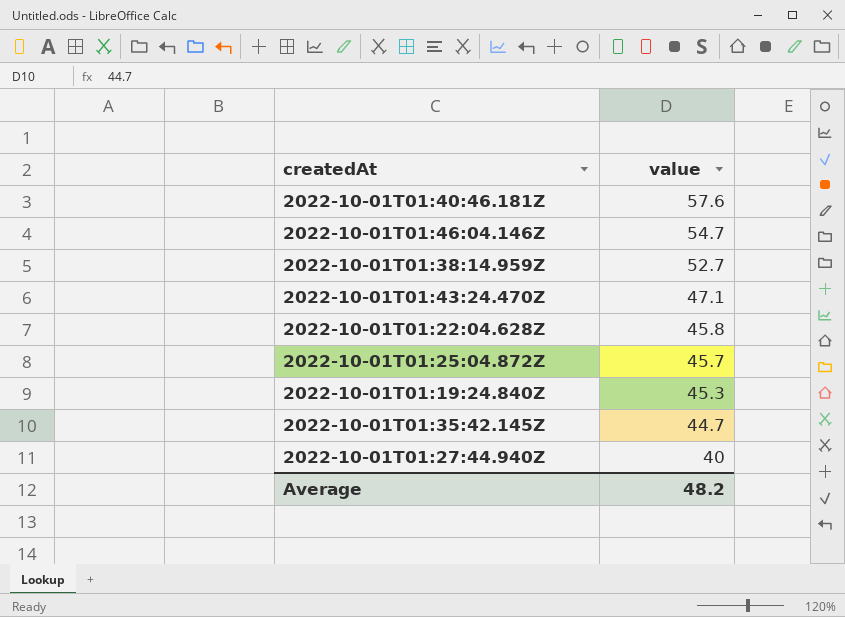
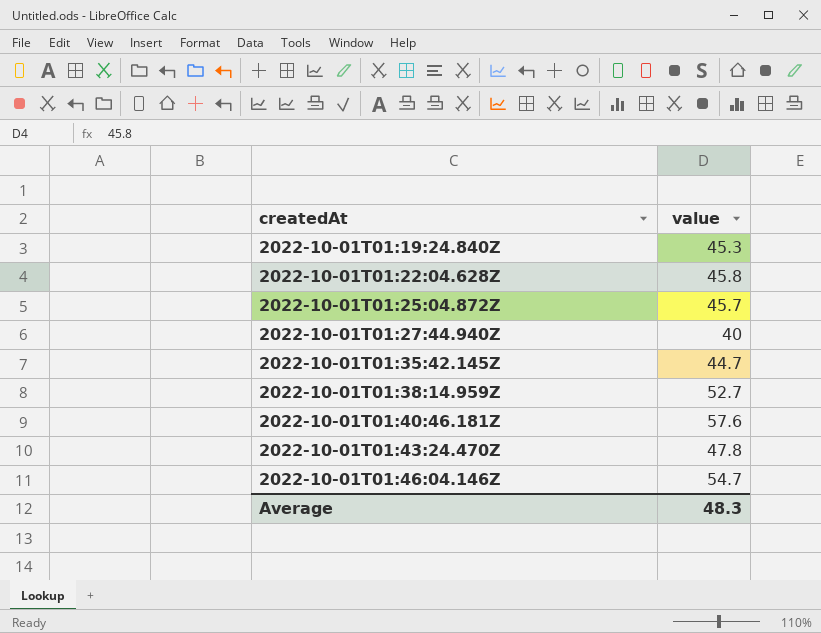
row order: value descending -> createdAt ascending
2022-10-01T01:43:24.470Z | value: 47.1 -> 47.8
Average | value: 48.2 -> 48.3

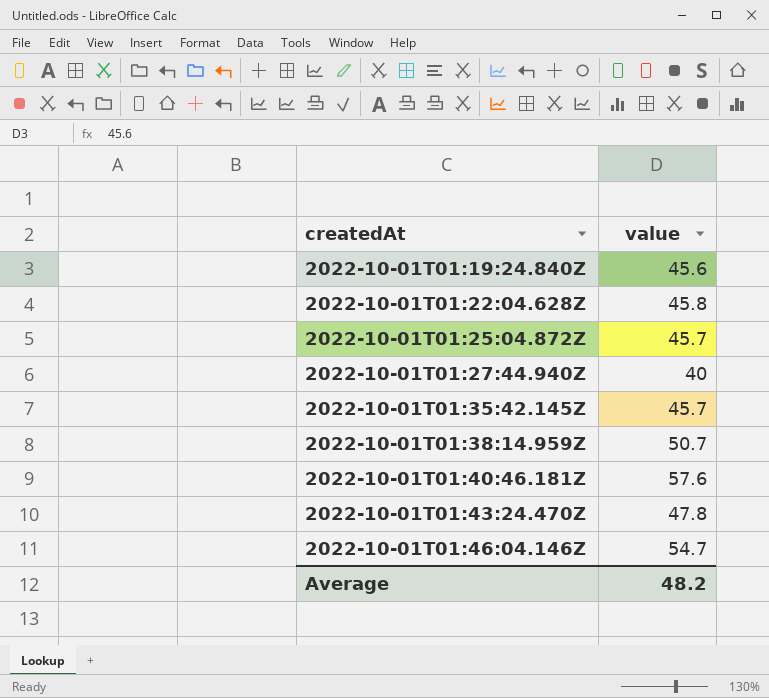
2022-10-01T01:19:24.840Z | value: 45.3 -> 45.6
2022-10-01T01:35:42.145Z | value: 44.7 -> 45.7
2022-10-01T01:38:14.959Z | value: 52.7 -> 50.7
Average | value: 48.3 -> 48.2

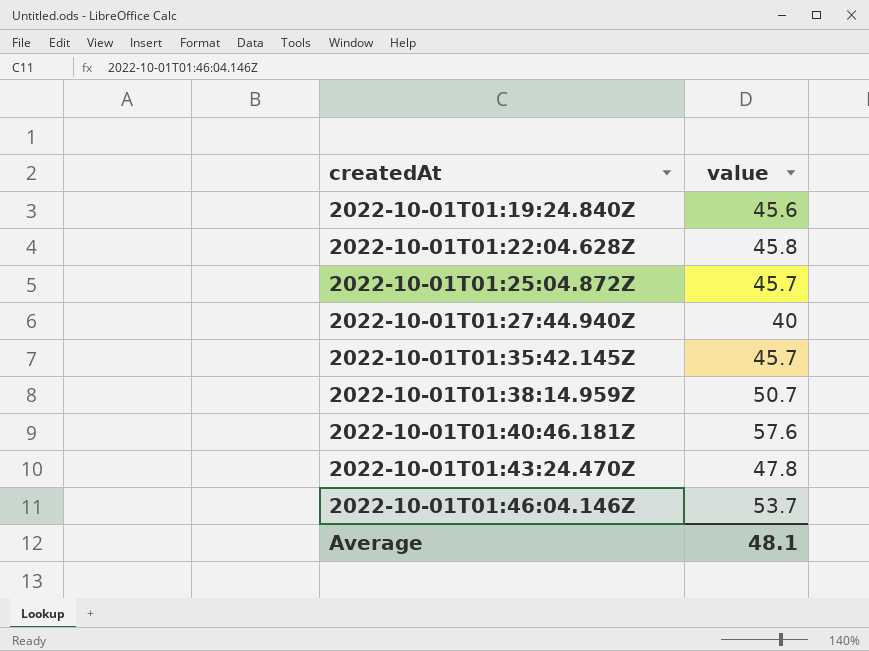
2022-10-01T01:46:04.146Z | value: 54.7 -> 53.7
Average | value: 48.2 -> 48.1

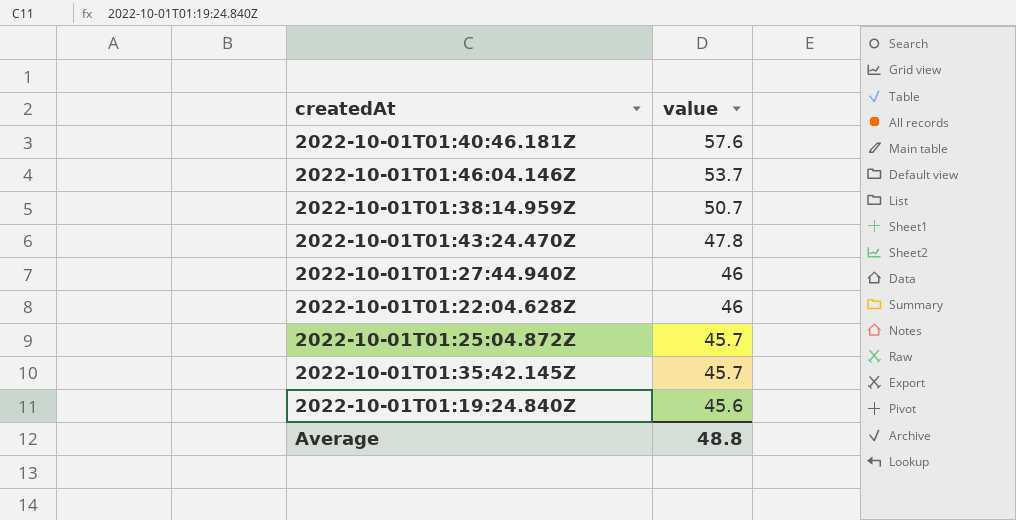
row order: createdAt ascending -> value descending
2022-10-01T01:27:44.940Z | value: 40 -> 46
2022-10-01T01:22:04.628Z | value: 45.8 -> 46
Average | value: 48.1 -> 48.8

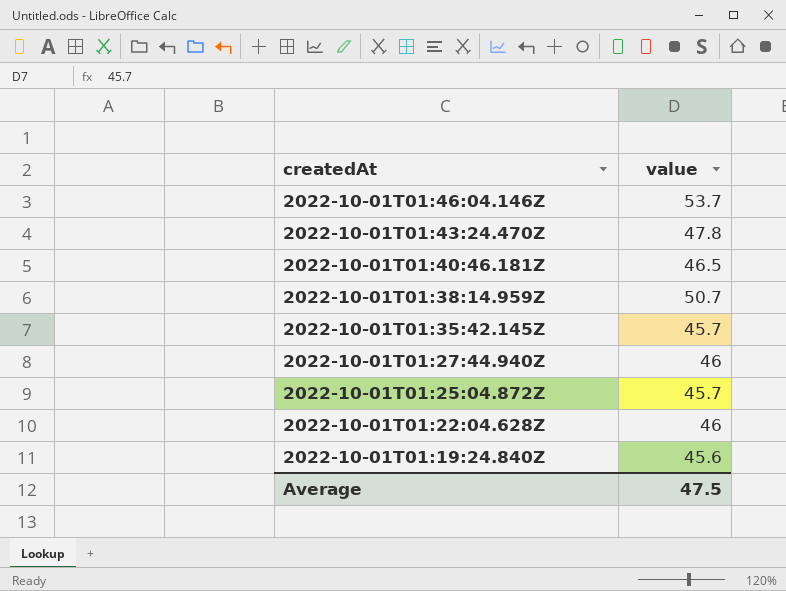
row order: value descending -> createdAt descending
2022-10-01T01:40:46.181Z | value: 57.6 -> 46.5
Average | value: 48.8 -> 47.5

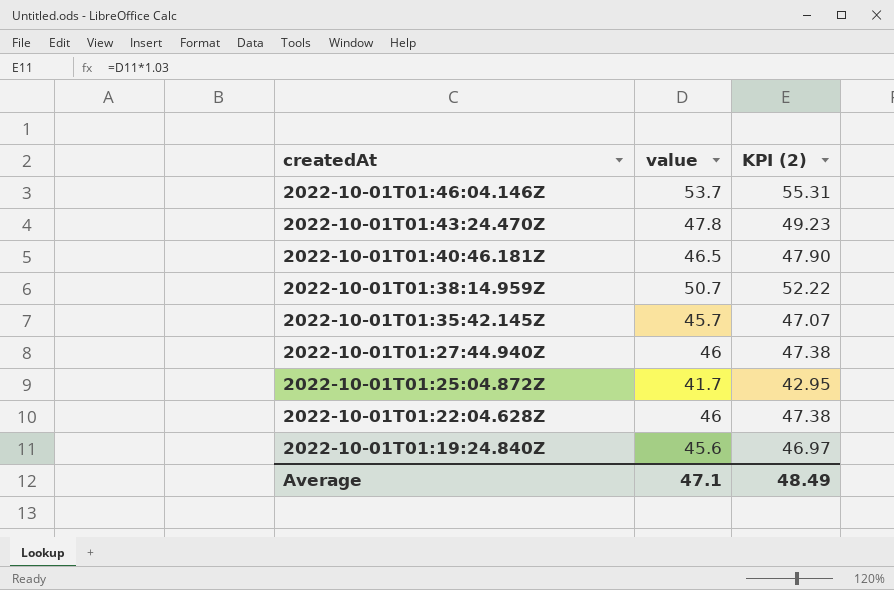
column KPI (2) | formula: none -> [value] * 1.03
2022-10-01T01:25:04.872Z | value: 45.7 -> 41.7
Average | value: 47.5 -> 47.1

